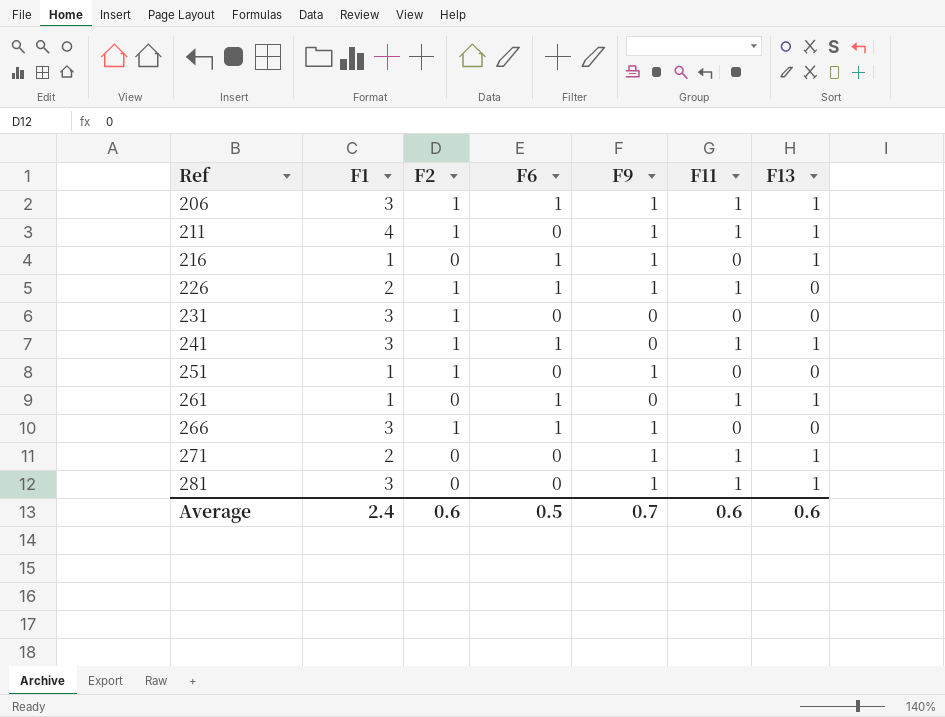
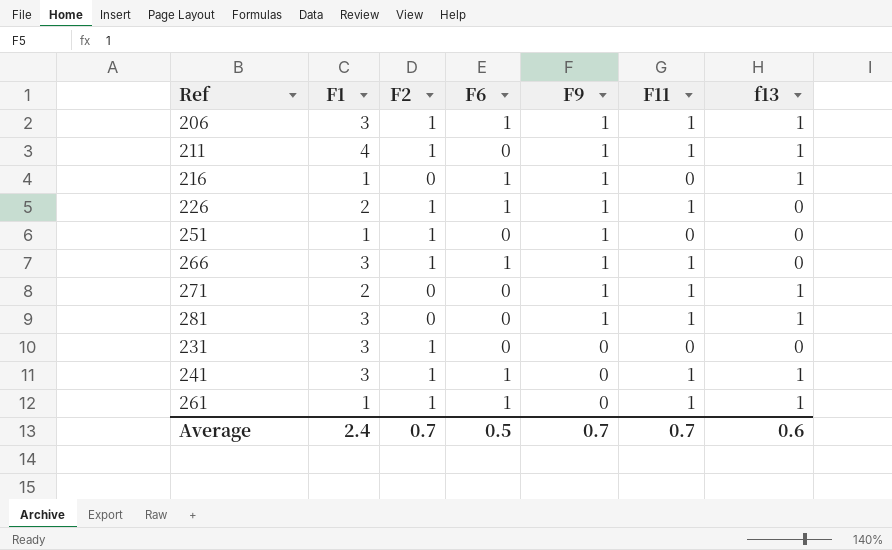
row order: Ref ascending -> F9 descending
column name: F13 -> f13
266 | F11: 0 -> 1
261 | F2: 0 -> 1
Average | F2: 0.6 -> 0.7
Average | F11: 0.6 -> 0.7

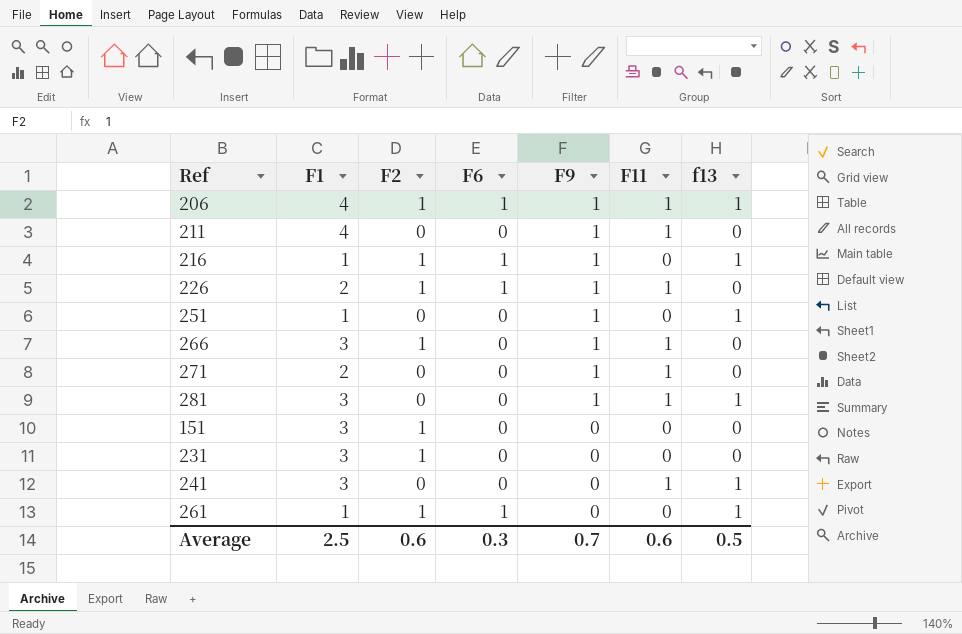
206 | F1: 3 -> 4
211 | F2: 1 -> 0
211 | f13: 1 -> 0
216 | F2: 0 -> 1
251 | F2: 1 -> 0
251 | f13: 0 -> 1
266 | F6: 1 -> 0
271 | f13: 1 -> 0
row 151: none -> 3 | 1 | 0 | 0 | 0 | 0
241 | F2: 1 -> 0
241 | F6: 1 -> 0
261 | F11: 1 -> 0
Average | F1: 2.4 -> 2.5
Average | F2: 0.7 -> 0.6
Average | F6: 0.5 -> 0.3
Average | F11: 0.7 -> 0.6
Average | f13: 0.6 -> 0.5

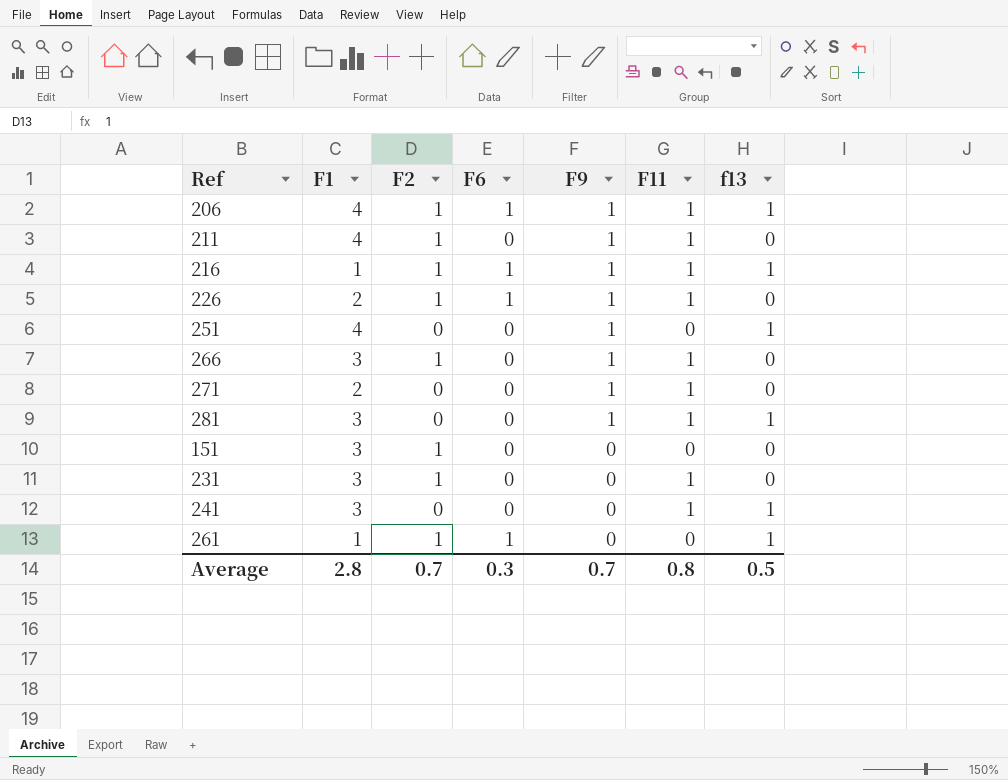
211 | F2: 0 -> 1
216 | F11: 0 -> 1
251 | F1: 1 -> 4
231 | F11: 0 -> 1
Average | F1: 2.5 -> 2.8
Average | F2: 0.6 -> 0.7
Average | F11: 0.6 -> 0.8

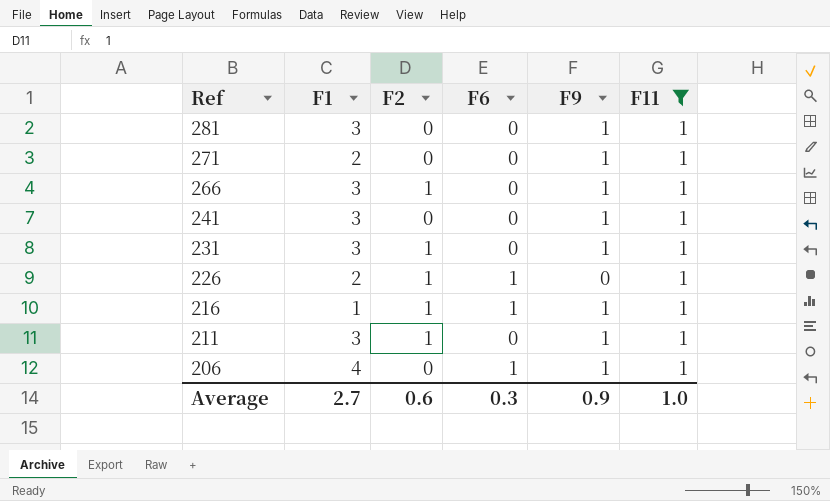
filter: none -> F11 = 1
row order: F9 descending -> Ref descending
column f13 | position: 7 -> none
241 | F9: 0 -> 1
231 | F9: 0 -> 1
226 | F9: 1 -> 0
211 | F1: 4 -> 3
206 | F2: 1 -> 0
Average | F1: 2.8 -> 2.7
Average | F2: 0.7 -> 0.6
Average | F9: 0.7 -> 0.9
Average | F11: 0.8 -> 1.0

